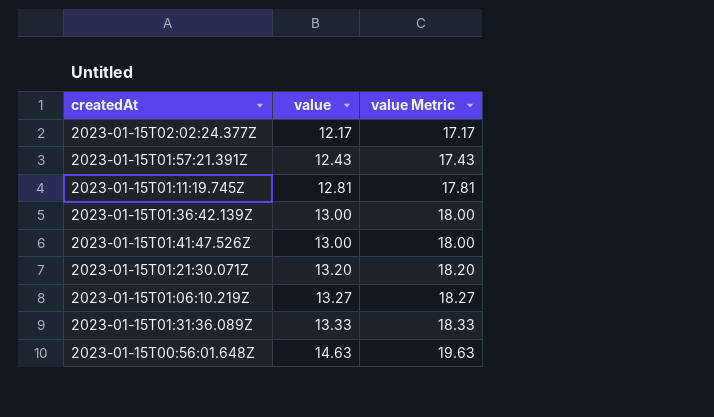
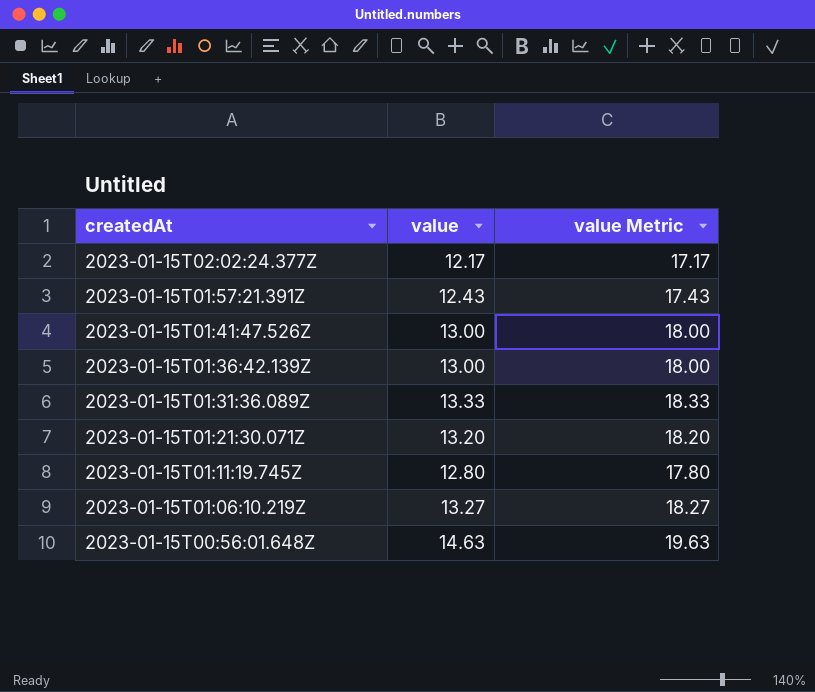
row order: value ascending -> createdAt descending
2023-01-15T01:11:19.745Z | value: 12.81 -> 12.80
2023-01-15T01:11:19.745Z | value Metric: 17.81 -> 17.80

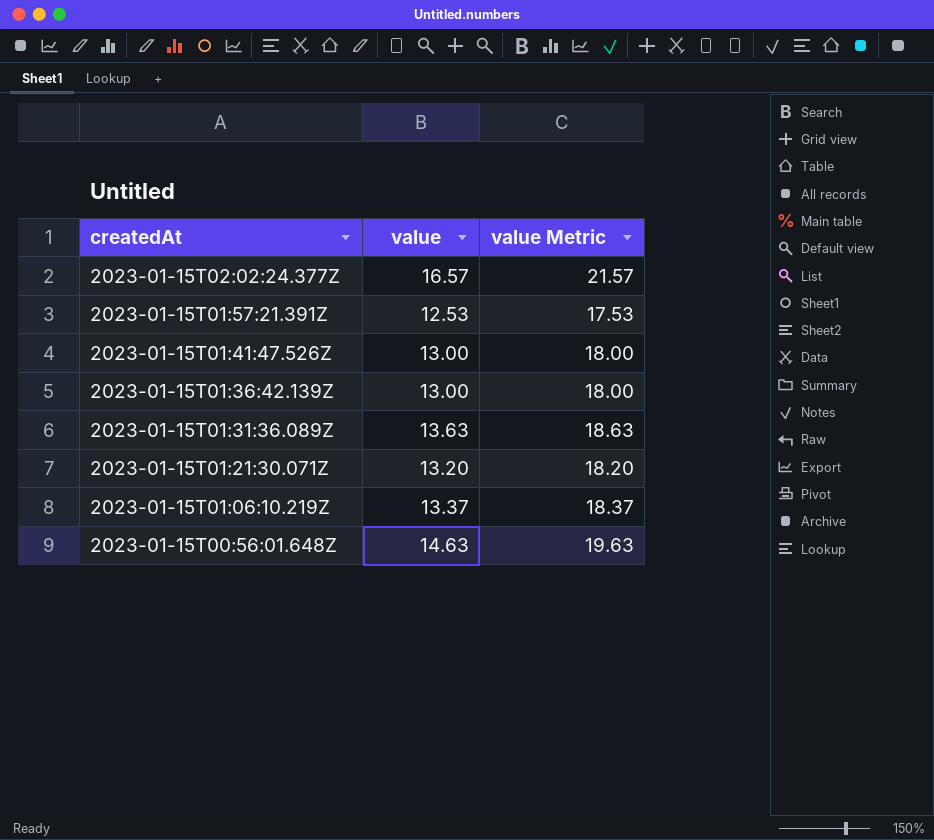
row 2023-01-15T01:11:19.745Z: 12.80 | 17.80 -> none
2023-01-15T02:02:24.377Z | value: 12.17 -> 16.57
2023-01-15T02:02:24.377Z | value Metric: 17.17 -> 21.57
2023-01-15T01:57:21.391Z | value: 12.43 -> 12.53
2023-01-15T01:57:21.391Z | value Metric: 17.43 -> 17.53
2023-01-15T01:31:36.089Z | value: 13.33 -> 13.63
2023-01-15T01:31:36.089Z | value Metric: 18.33 -> 18.63
2023-01-15T01:06:10.219Z | value: 13.27 -> 13.37
2023-01-15T01:06:10.219Z | value Metric: 18.27 -> 18.37

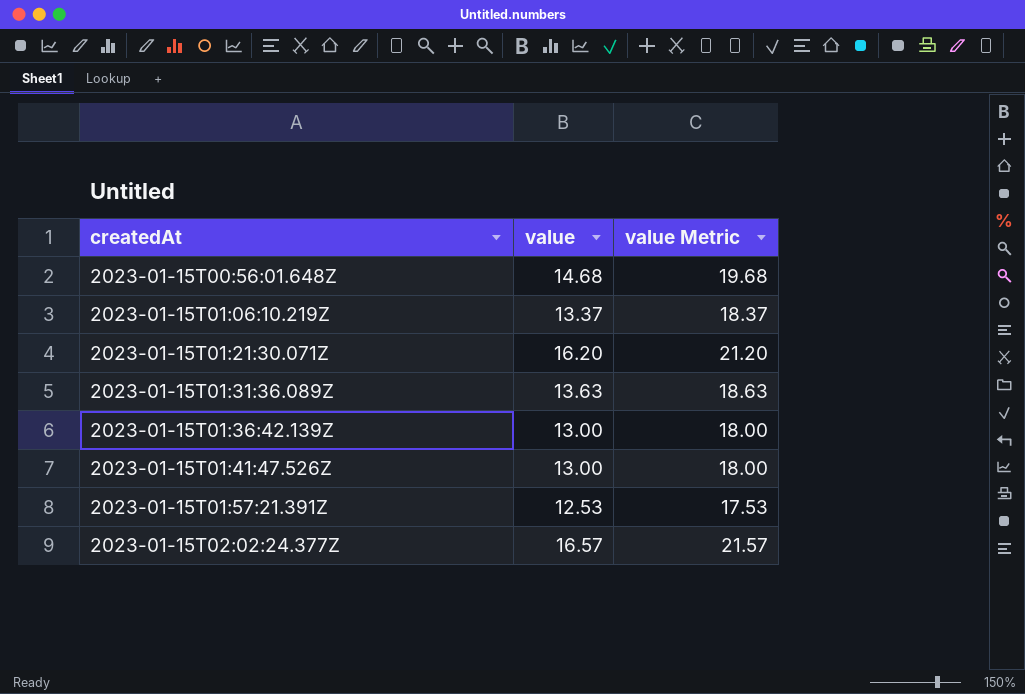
row order: createdAt descending -> createdAt ascending
2023-01-15T00:56:01.648Z | value: 14.63 -> 14.68
2023-01-15T00:56:01.648Z | value Metric: 19.63 -> 19.68
2023-01-15T01:21:30.071Z | value: 13.20 -> 16.20
2023-01-15T01:21:30.071Z | value Metric: 18.20 -> 21.20

